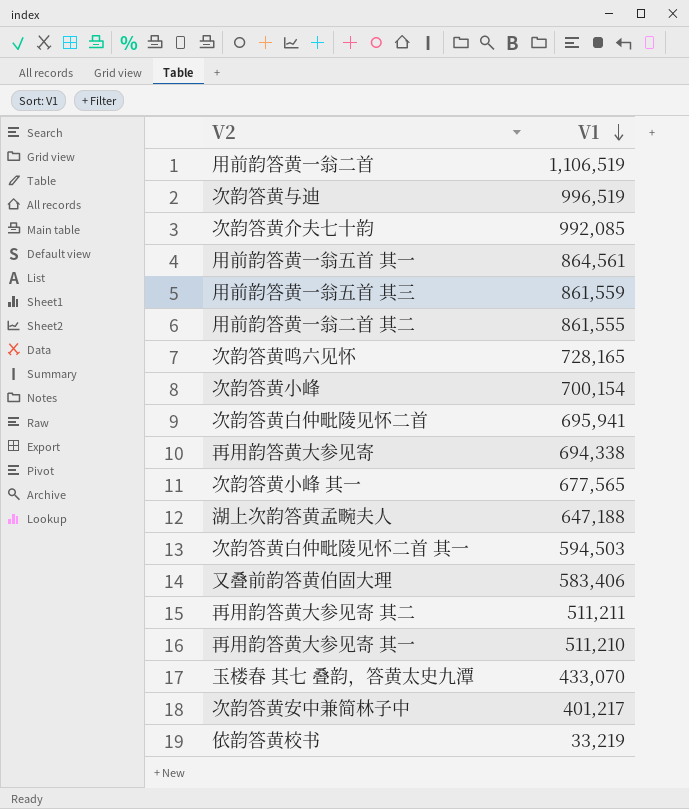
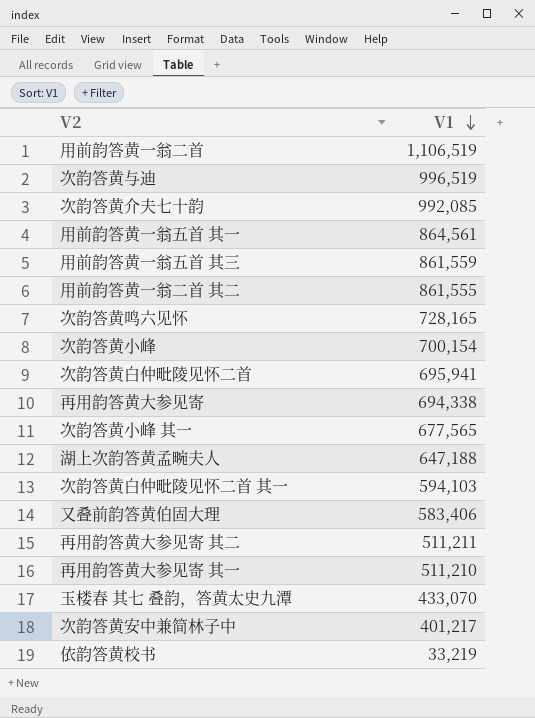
次韵答黄白仲毗陵见怀二首 其一 | V1: 594,503 -> 594,103

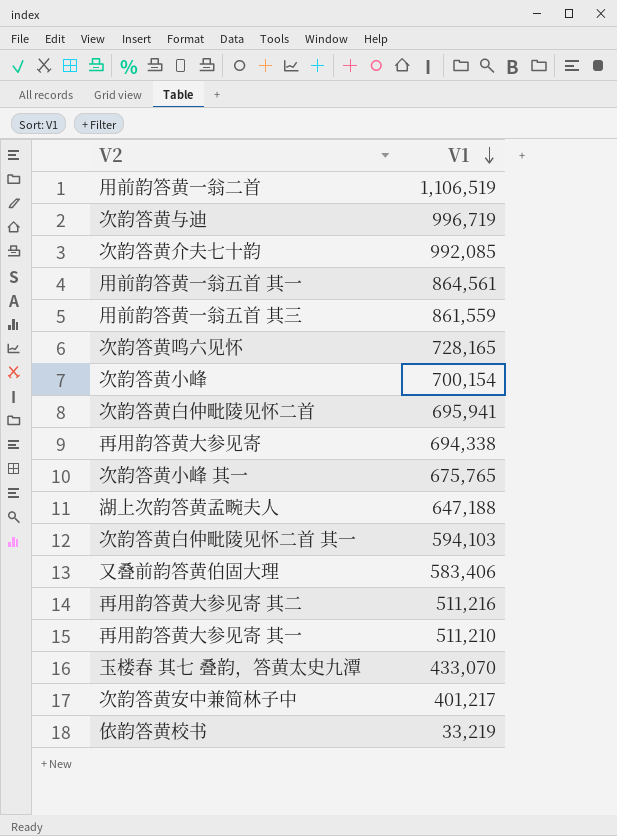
row 用前韵答黄一翁二首 其二: 861,555 -> none
次韵答黄与迪 | V1: 996,519 -> 996,719
次韵答黄小峰 其一 | V1: 677,565 -> 675,765
再用韵答黄大参见寄 其二 | V1: 511,211 -> 511,216

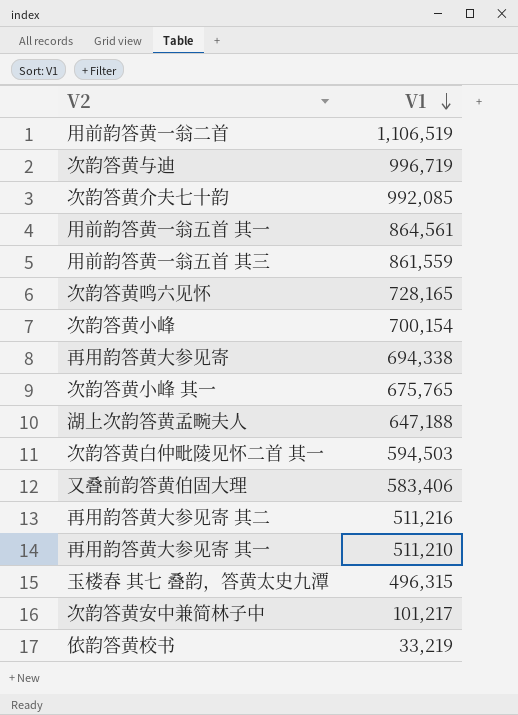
row 次韵答黄白仲毗陵见怀二首: 695,941 -> none
次韵答黄白仲毗陵见怀二首 其一 | V1: 594,103 -> 594,503
玉楼春 其七 叠韵，答黄太史九潭 | V1: 433,070 -> 496,315
次韵答黄安中兼简林子中 | V1: 401,217 -> 101,217

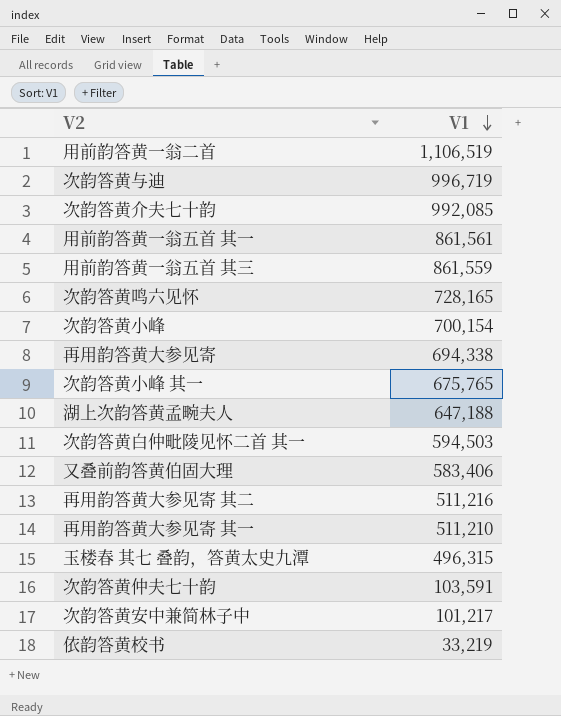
用前韵答黄一翁五首 其一 | V1: 864,561 -> 861,561
row 次韵答黄仲夫七十韵: none -> 103,591

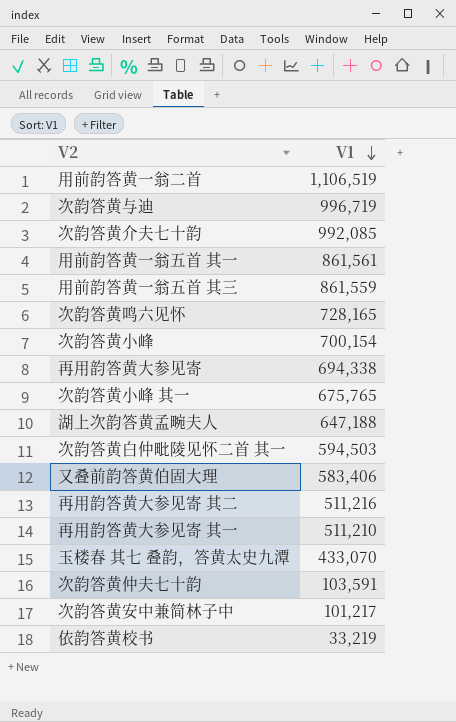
玉楼春 其七 叠韵，答黄太史九潭 | V1: 496,315 -> 433,070

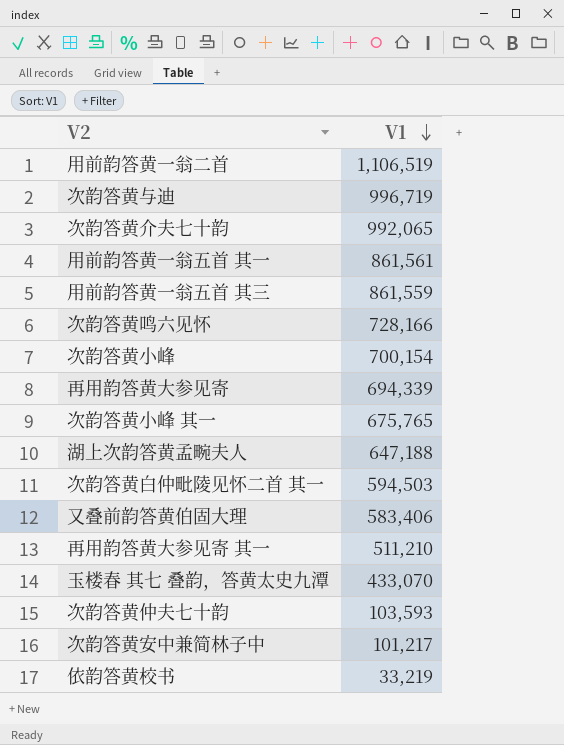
row 再用韵答黄大参见寄 其二: 511,216 -> none
次韵答黄介夫七十韵 | V1: 992,085 -> 992,065
次韵答黄鸣六见怀 | V1: 728,165 -> 728,166
再用韵答黄大参见寄 | V1: 694,338 -> 694,339
次韵答黄仲夫七十韵 | V1: 103,591 -> 103,593

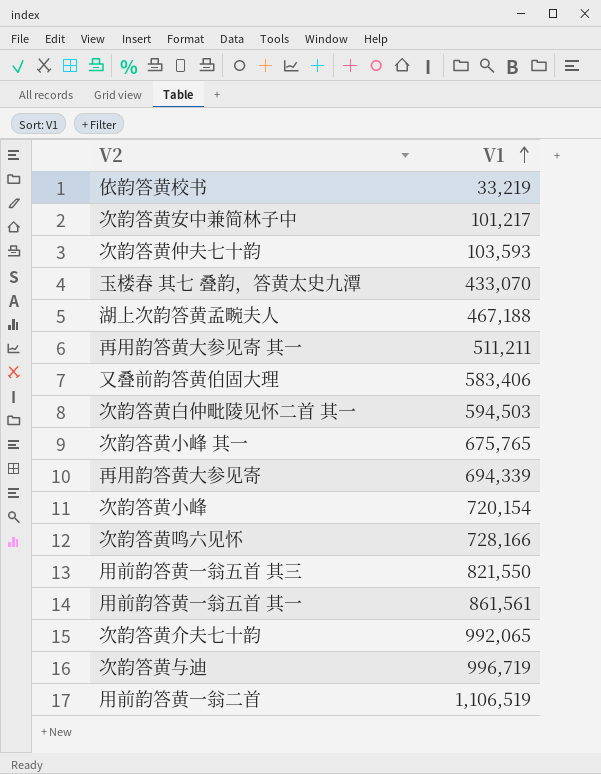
row order: V1 descending -> V1 ascending
湖上次韵答黄孟畹夫人 | V1: 647,188 -> 467,188
再用韵答黄大参见寄 其一 | V1: 511,210 -> 511,211
次韵答黄小峰 | V1: 700,154 -> 720,154
用前韵答黄一翁五首 其三 | V1: 861,559 -> 821,550

